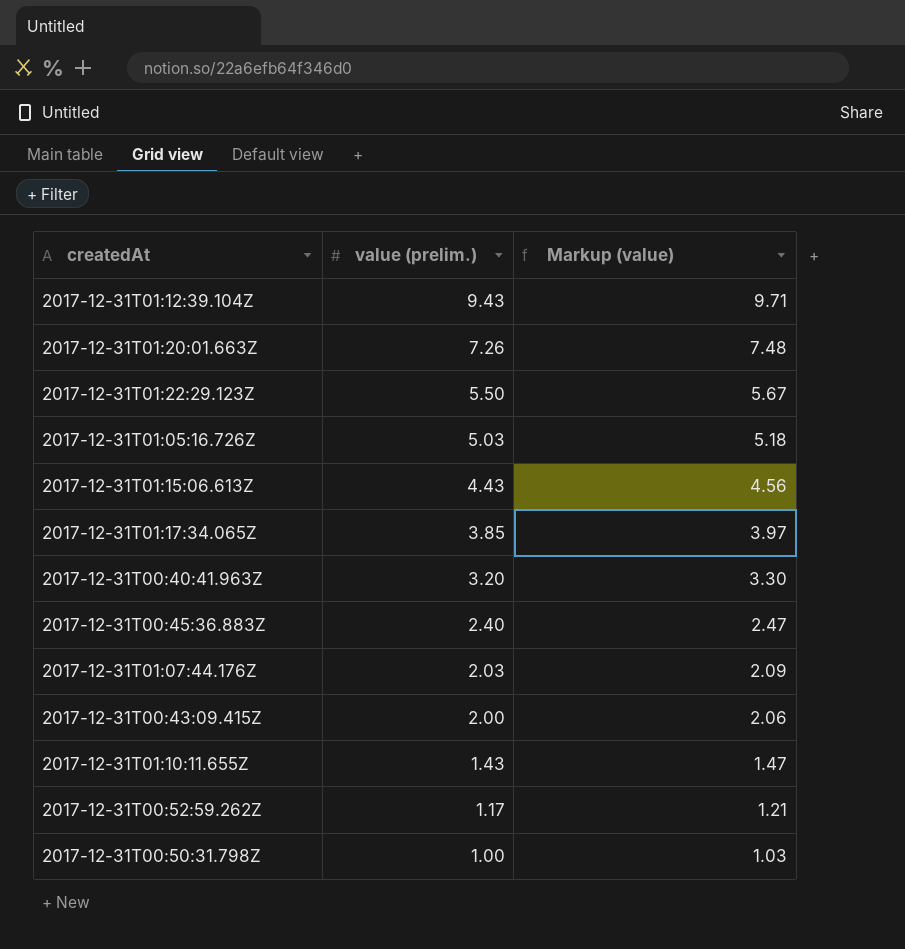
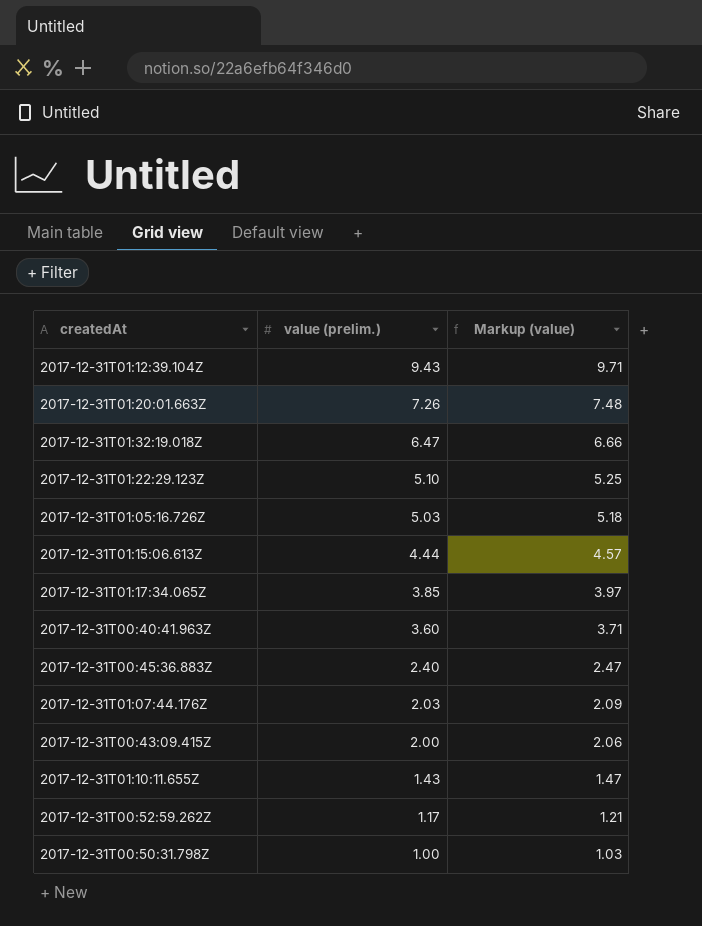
row 2017-12-31T01:32:19.018Z: none -> 6.47 | 6.66
2017-12-31T01:22:29.123Z | value (prelim.): 5.50 -> 5.10
2017-12-31T01:22:29.123Z | Markup (value): 5.67 -> 5.25
2017-12-31T01:15:06.613Z | value (prelim.): 4.43 -> 4.44
2017-12-31T01:15:06.613Z | Markup (value): 4.56 -> 4.57
2017-12-31T00:40:41.963Z | value (prelim.): 3.20 -> 3.60
2017-12-31T00:40:41.963Z | Markup (value): 3.30 -> 3.71

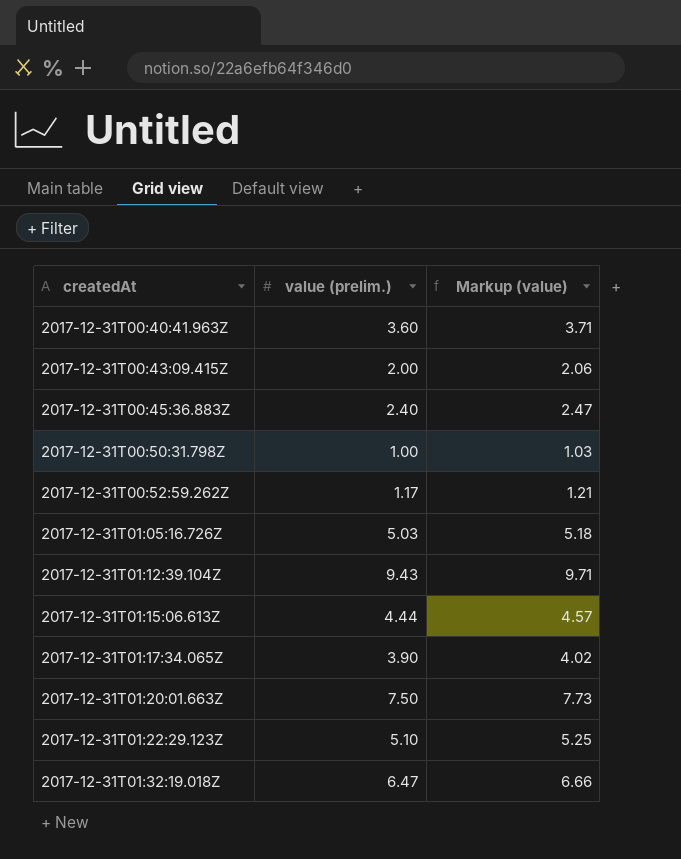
row order: value (prelim.) descending -> createdAt ascending
row 2017-12-31T01:07:44.176Z: 2.03 | 2.09 -> none
row 2017-12-31T01:10:11.655Z: 1.43 | 1.47 -> none
2017-12-31T01:17:34.065Z | value (prelim.): 3.85 -> 3.90
2017-12-31T01:17:34.065Z | Markup (value): 3.97 -> 4.02
2017-12-31T01:20:01.663Z | value (prelim.): 7.26 -> 7.50
2017-12-31T01:20:01.663Z | Markup (value): 7.48 -> 7.73

